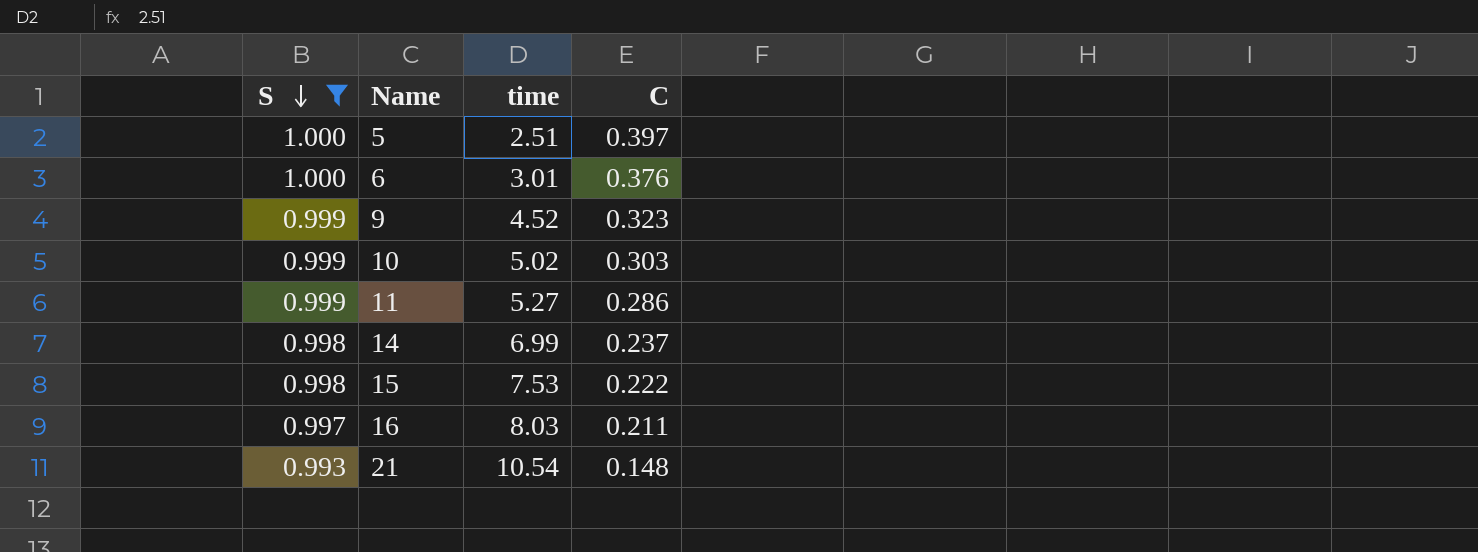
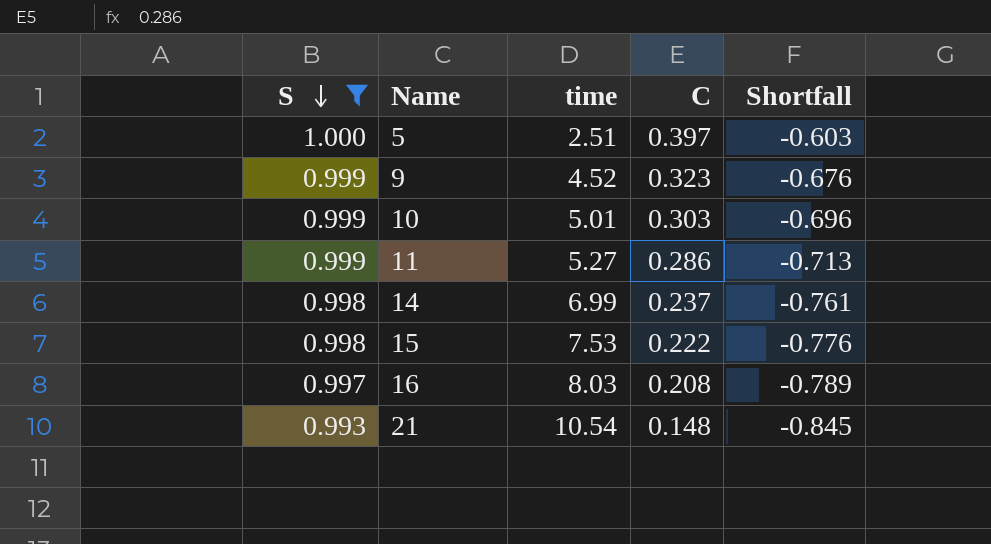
column Shortfall | formula: none -> [C] - [S]
row 6: 1.000 | 3.01 | 0.376 -> none
10 | time: 5.02 -> 5.01
16 | C: 0.211 -> 0.208

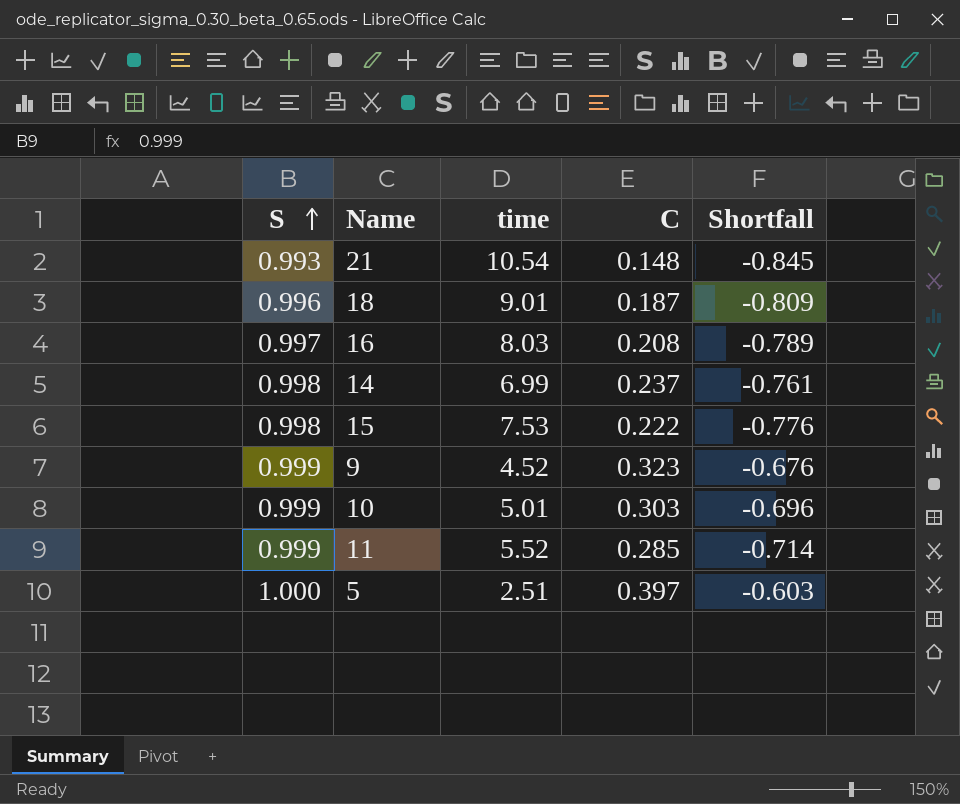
filter: S != 0.996 -> none
row order: S descending -> S ascending
11 | time: 5.27 -> 5.52
11 | C: 0.286 -> 0.285
11 | Shortfall: -0.713 -> -0.714

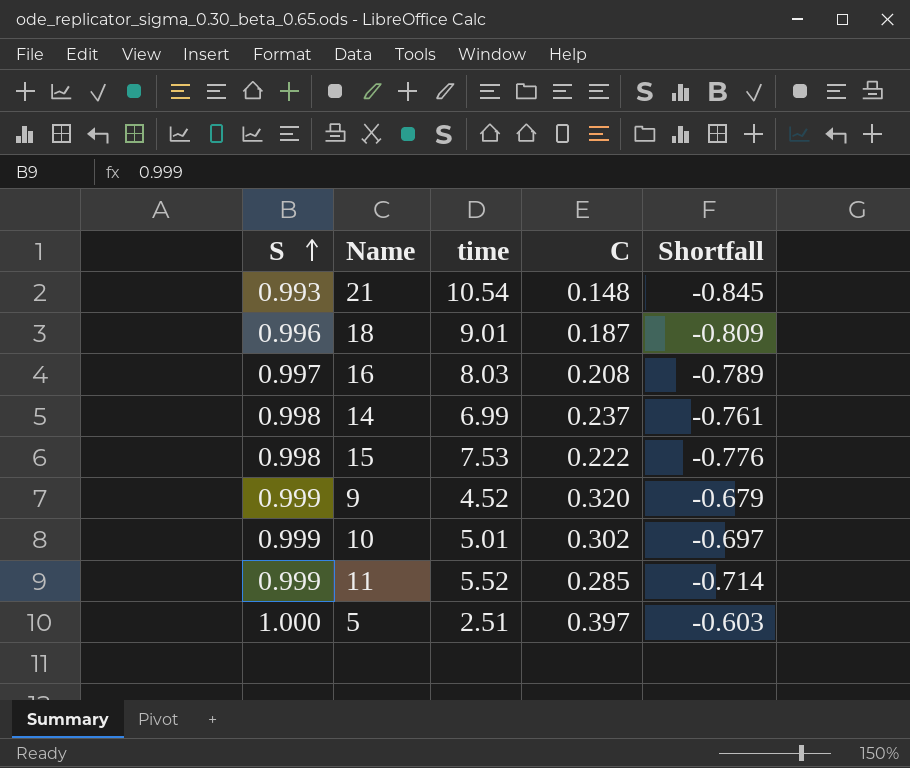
9 | C: 0.323 -> 0.320
9 | Shortfall: -0.676 -> -0.679
10 | C: 0.303 -> 0.302
10 | Shortfall: -0.696 -> -0.697

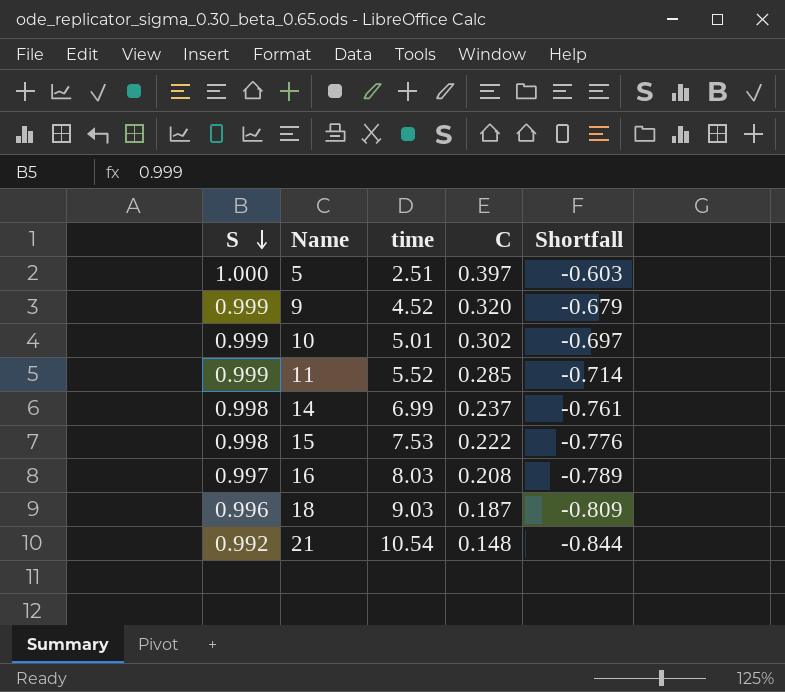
row order: S ascending -> S descending
18 | time: 9.01 -> 9.03
21 | S: 0.993 -> 0.992
21 | Shortfall: -0.845 -> -0.844

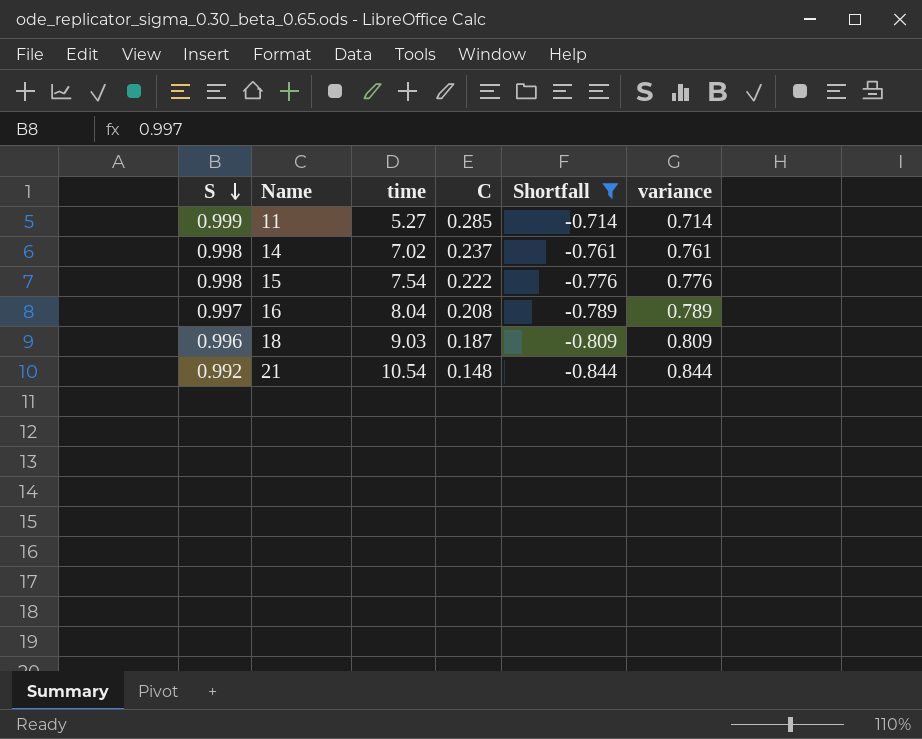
filter: none -> Shortfall <= -0.714
column variance | formula: none -> [S] - [C]
11 | time: 5.52 -> 5.27
14 | time: 6.99 -> 7.02
15 | time: 7.53 -> 7.54
16 | time: 8.03 -> 8.04

